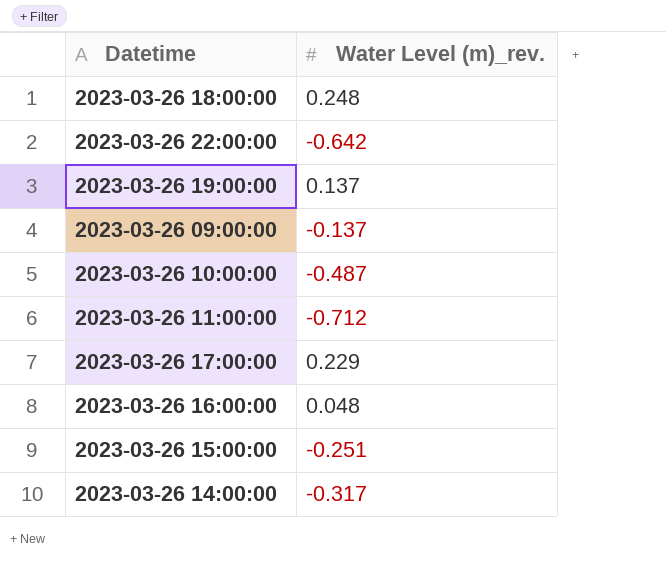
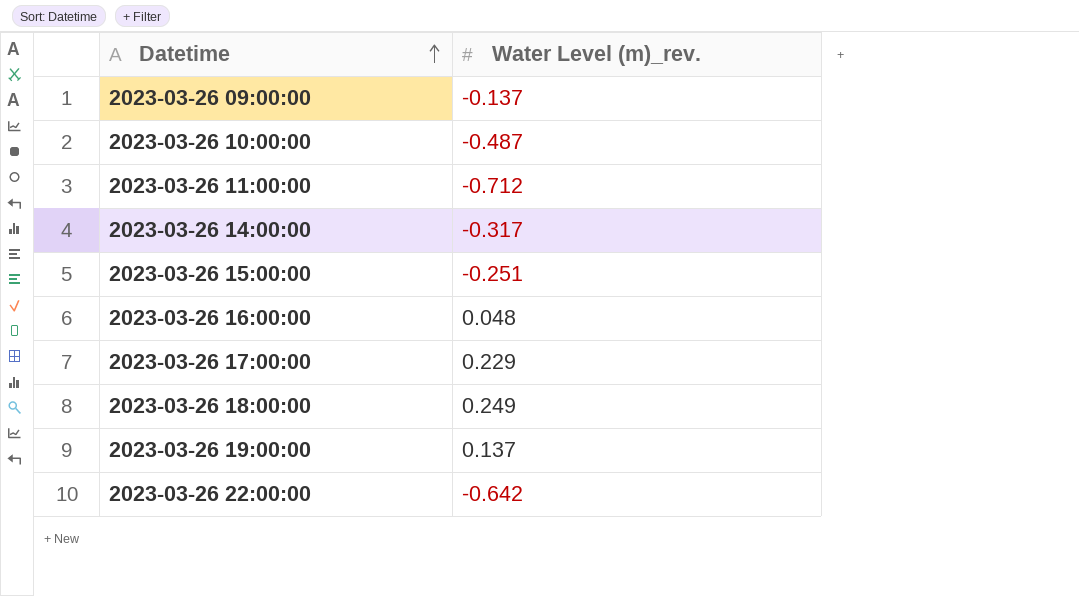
row order: none -> Datetime ascending
2023-03-26 18:00:00 | Water Level (m)_rev.: 0.248 -> 0.249

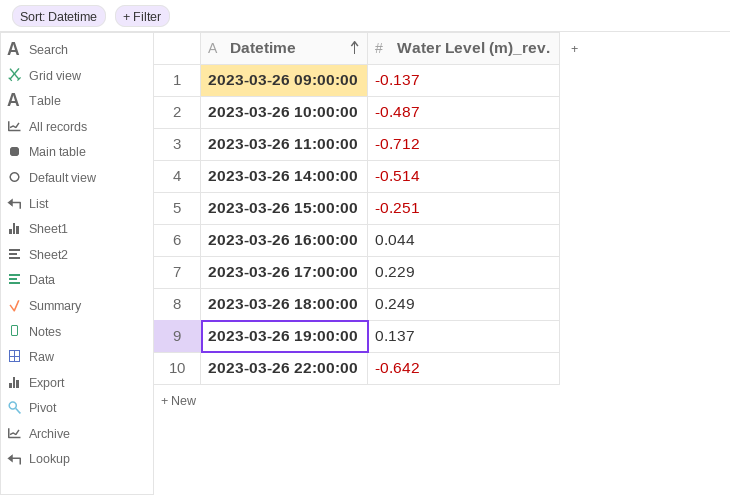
2023-03-26 14:00:00 | Water Level (m)_rev.: -0.317 -> -0.514
2023-03-26 16:00:00 | Water Level (m)_rev.: 0.048 -> 0.044

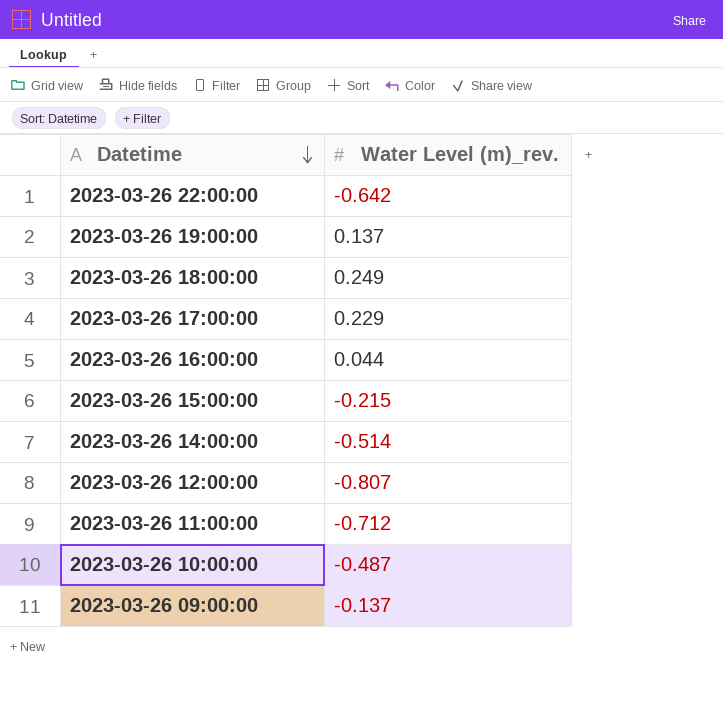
row order: Datetime ascending -> Datetime descending
2023-03-26 15:00:00 | Water Level (m)_rev.: -0.251 -> -0.215
row 2023-03-26 12:00:00: none -> -0.807

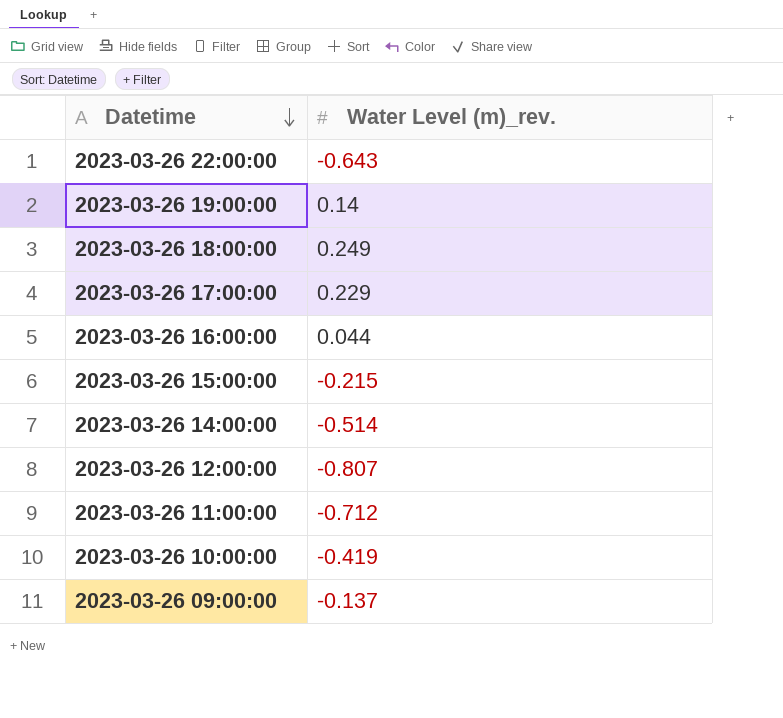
2023-03-26 22:00:00 | Water Level (m)_rev.: -0.642 -> -0.643
2023-03-26 19:00:00 | Water Level (m)_rev.: 0.137 -> 0.14
2023-03-26 10:00:00 | Water Level (m)_rev.: -0.487 -> -0.419

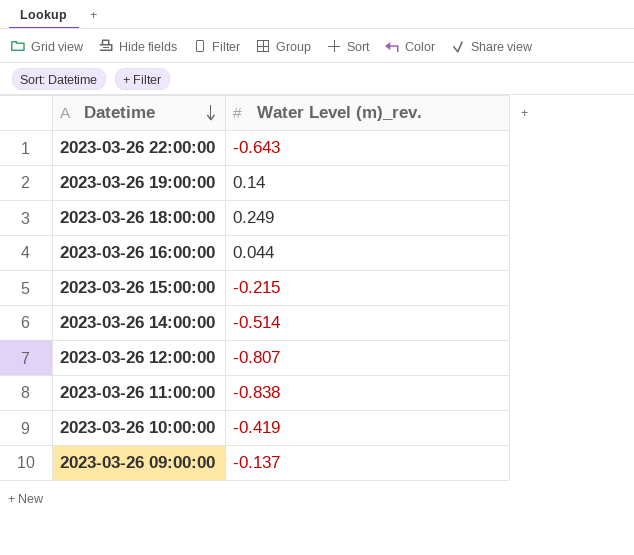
row 2023-03-26 17:00:00: 0.229 -> none
2023-03-26 11:00:00 | Water Level (m)_rev.: -0.712 -> -0.838

